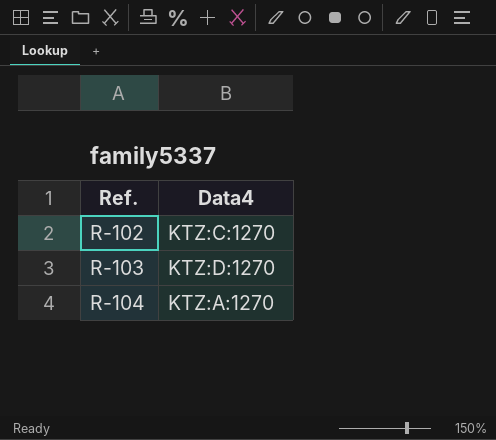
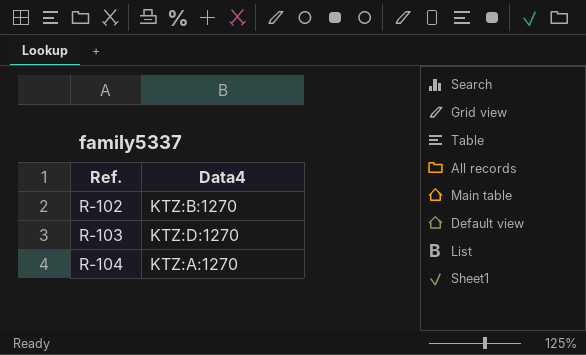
R-102 | Data4: KTZ:C:1270 -> KTZ:B:1270

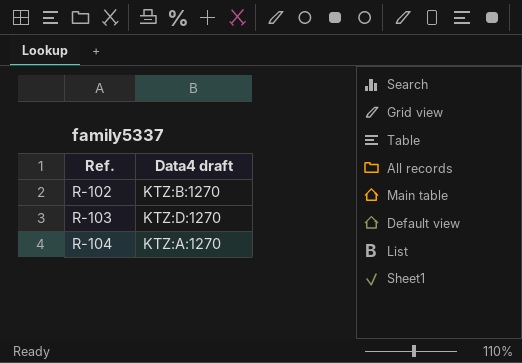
column name: Data4 -> Data4 draft

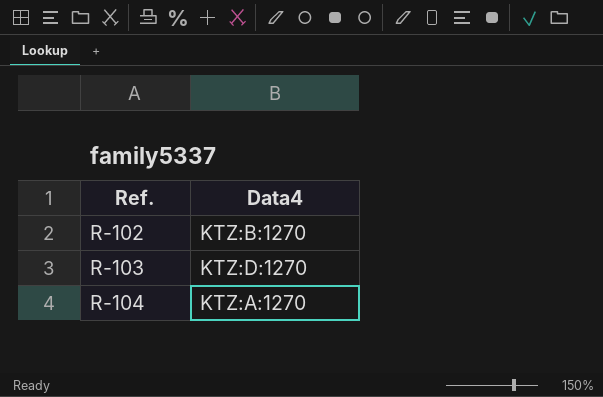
column name: Data4 draft -> Data4

